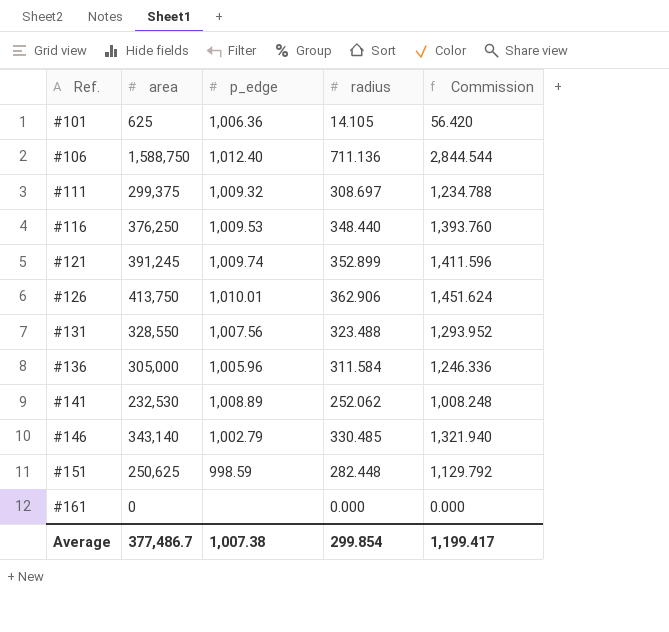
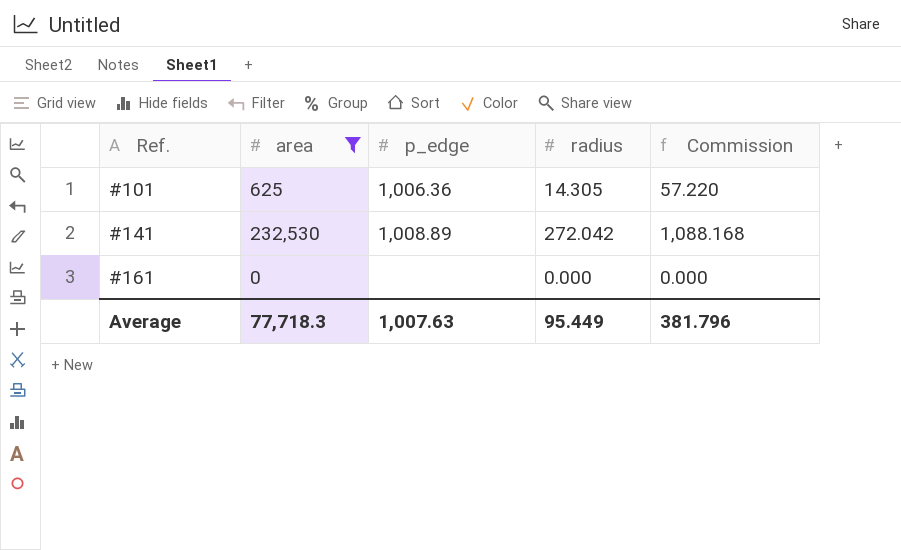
filter: none -> area <= 232,530
#101 | radius: 14.105 -> 14.305
#101 | Commission: 56.420 -> 57.220
#141 | radius: 252.062 -> 272.042
#141 | Commission: 1,008.248 -> 1,088.168
Average | area: 377,486.7 -> 77,718.3
Average | p_edge: 1,007.38 -> 1,007.63
Average | radius: 299.854 -> 95.449
Average | Commission: 1,199.417 -> 381.796

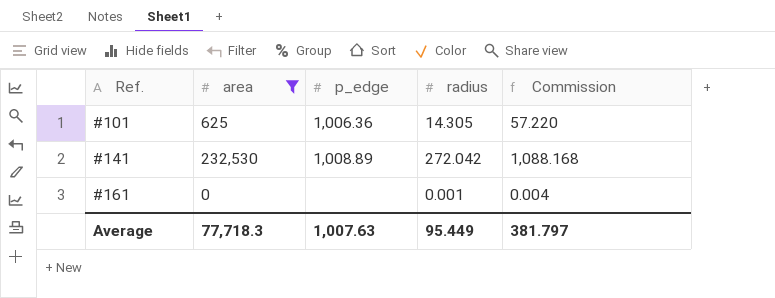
#161 | radius: 0.000 -> 0.001
#161 | Commission: 0.000 -> 0.004
Average | Commission: 381.796 -> 381.797

